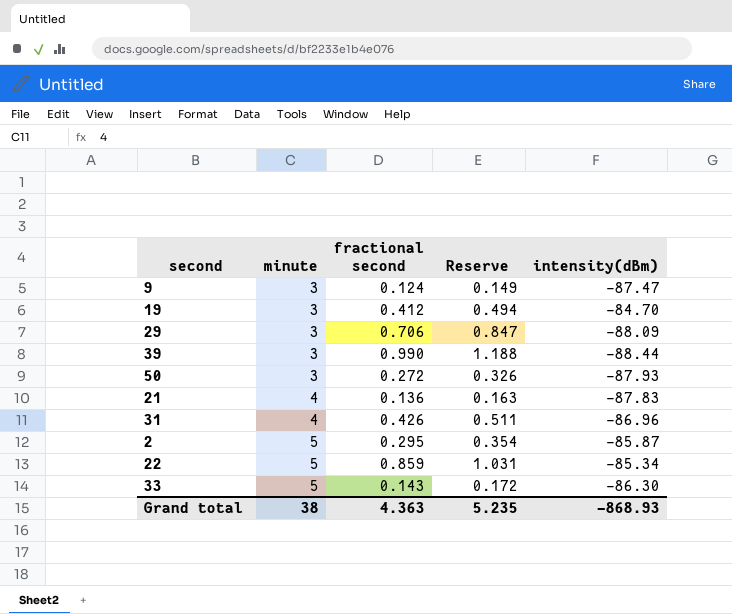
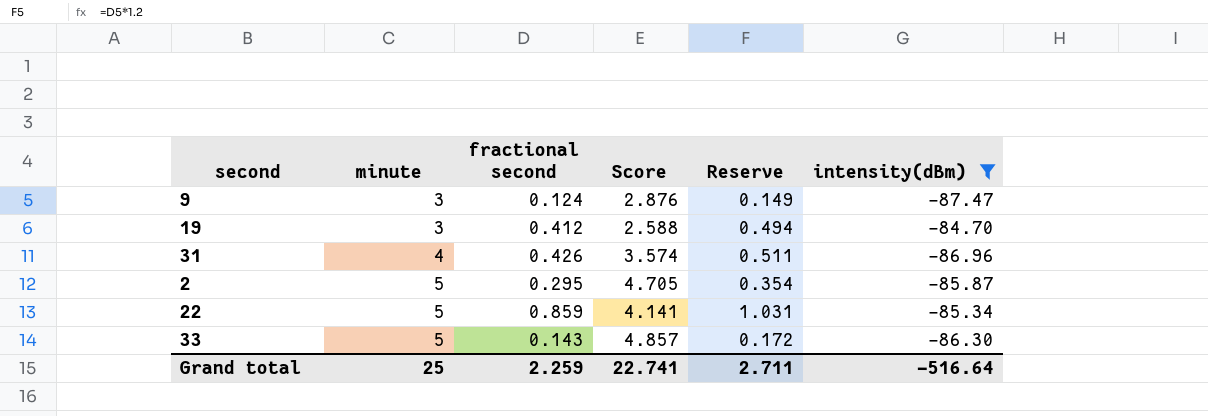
filter: none -> intensity(dBm) >= -87.47
column Score | formula: none -> [minute] - [fractional second]
Grand total | minute: 38 -> 25
Grand total | fractional second: 4.363 -> 2.259
Grand total | Reserve: 5.235 -> 2.711
Grand total | intensity(dBm): -868.93 -> -516.64

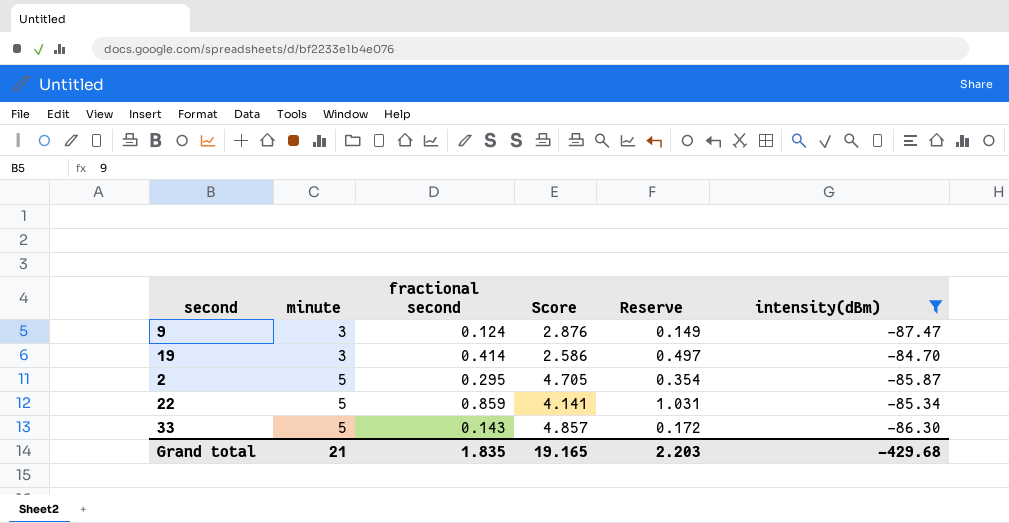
row 31: 4 | 0.426 | 3.574 | 0.511 | -86.96 -> none
19 | fractional second: 0.412 -> 0.414
19 | Score: 2.588 -> 2.586
19 | Reserve: 0.494 -> 0.497
Grand total | minute: 25 -> 21
Grand total | fractional second: 2.259 -> 1.835
Grand total | Score: 22.741 -> 19.165
Grand total | Reserve: 2.711 -> 2.203
Grand total | intensity(dBm): -516.64 -> -429.68

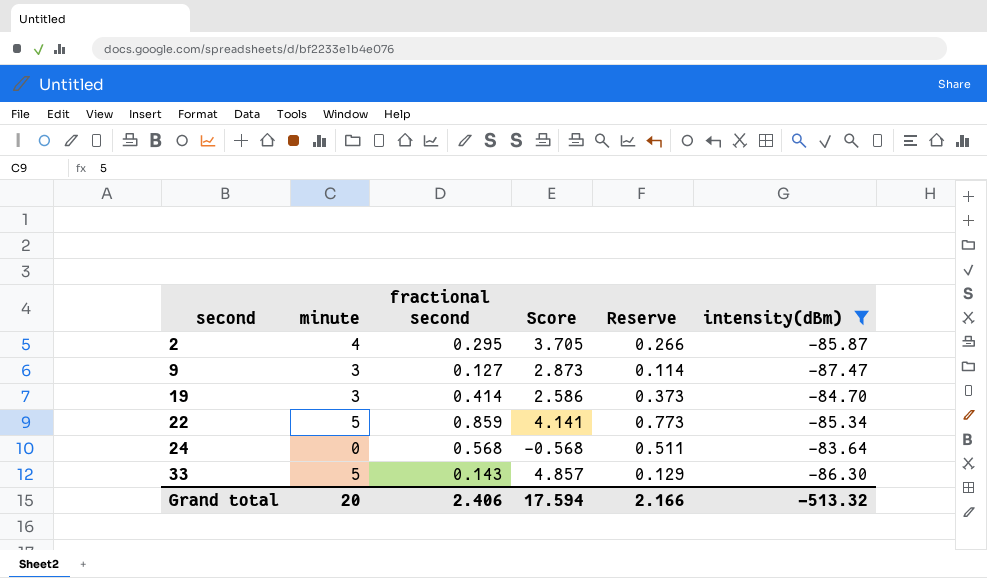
row order: minute ascending -> second ascending
column Reserve | formula: [fractional second] * 1.2 -> [fractional second] * 0.9
2 | minute: 5 -> 4
2 | Score: 4.705 -> 3.705
9 | fractional second: 0.124 -> 0.127
9 | Score: 2.876 -> 2.873
row 24: none -> 0 | 0.568 | -0.568 | 0.511 | -83.64
Grand total | minute: 21 -> 20
Grand total | fractional second: 1.835 -> 2.406
Grand total | Score: 19.165 -> 17.594
Grand total | Reserve: 2.203 -> 2.166
Grand total | intensity(dBm): -429.68 -> -513.32

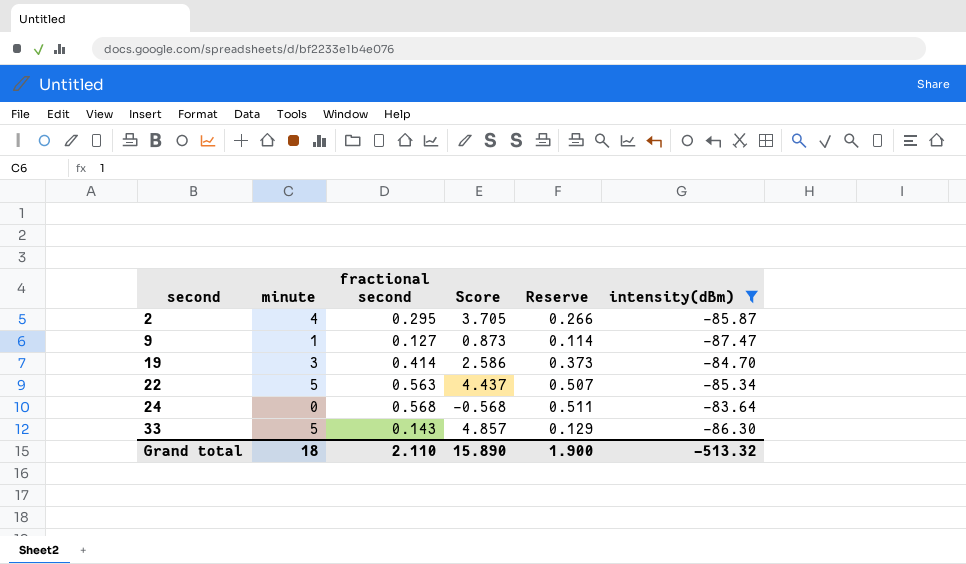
9 | minute: 3 -> 1
9 | Score: 2.873 -> 0.873
22 | fractional second: 0.859 -> 0.563
22 | Score: 4.141 -> 4.437
22 | Reserve: 0.773 -> 0.507
Grand total | minute: 20 -> 18
Grand total | fractional second: 2.406 -> 2.110
Grand total | Score: 17.594 -> 15.890
Grand total | Reserve: 2.166 -> 1.900

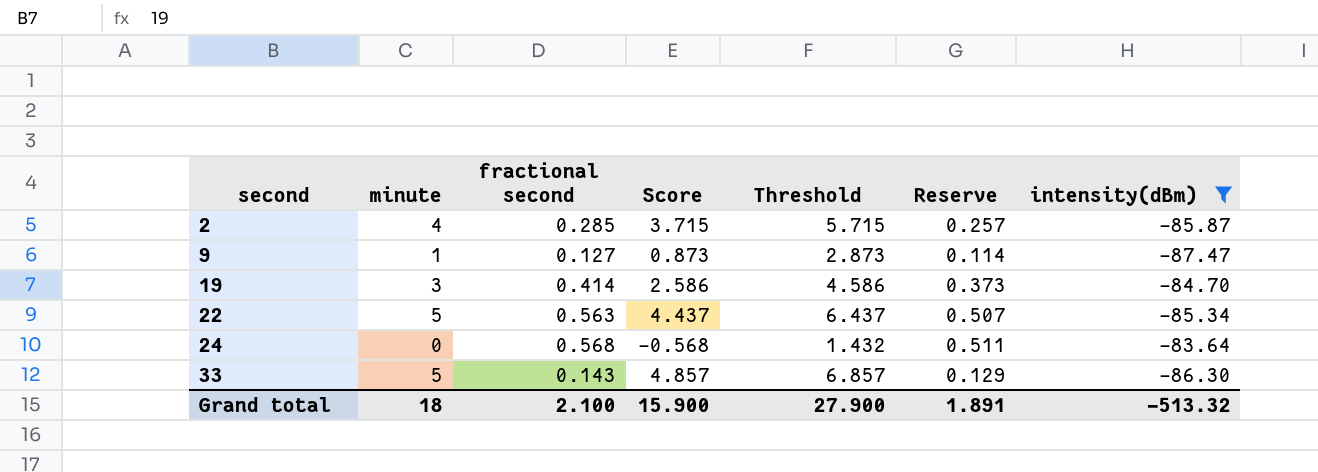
column Threshold | formula: none -> [Score] + 2
2 | fractional second: 0.295 -> 0.285
2 | Score: 3.705 -> 3.715
2 | Reserve: 0.266 -> 0.257
Grand total | fractional second: 2.110 -> 2.100
Grand total | Score: 15.890 -> 15.900
Grand total | Reserve: 1.900 -> 1.891

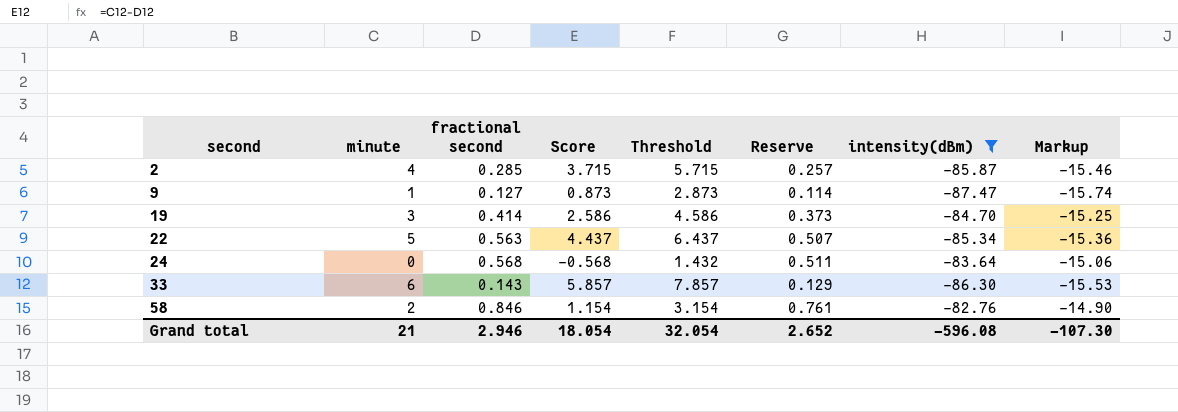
column Markup | formula: none -> [intensity(dBm)] * 0.18
33 | minute: 5 -> 6
33 | Score: 4.857 -> 5.857
33 | Threshold: 6.857 -> 7.857
row 58: none -> 2 | 0.846 | 1.154 | 3.154 | 0.761 | -82.76 | -14.90
Grand total | minute: 18 -> 21
Grand total | fractional second: 2.100 -> 2.946
Grand total | Score: 15.900 -> 18.054
Grand total | Threshold: 27.900 -> 32.054
Grand total | Reserve: 1.891 -> 2.652
Grand total | intensity(dBm): -513.32 -> -596.08

